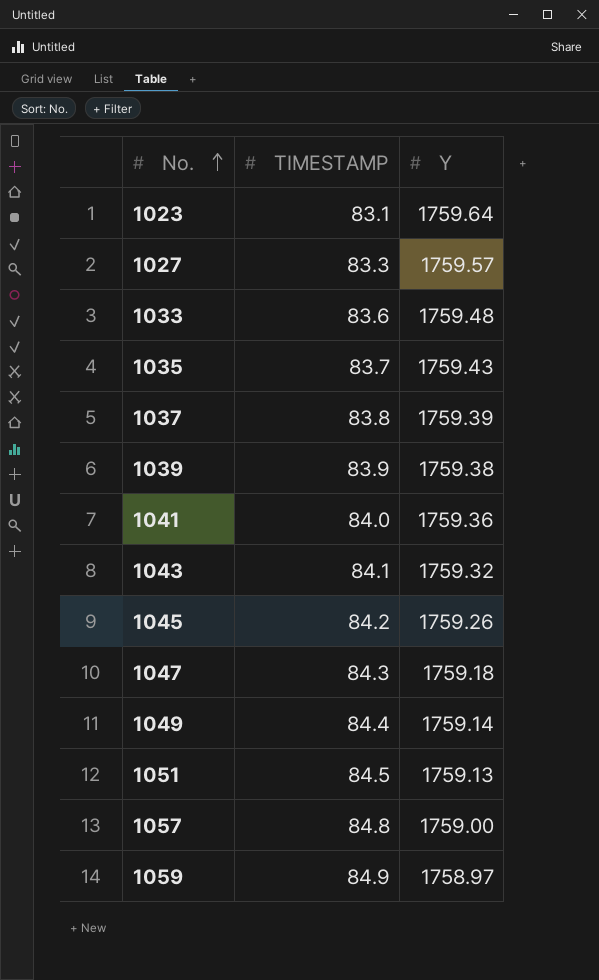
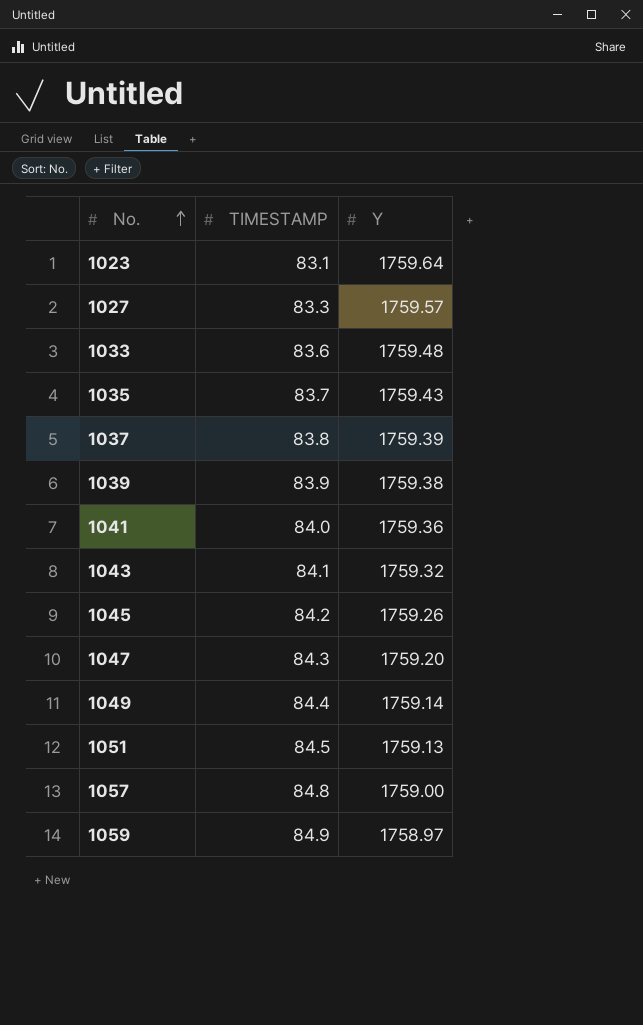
1047 | Y: 1759.18 -> 1759.20

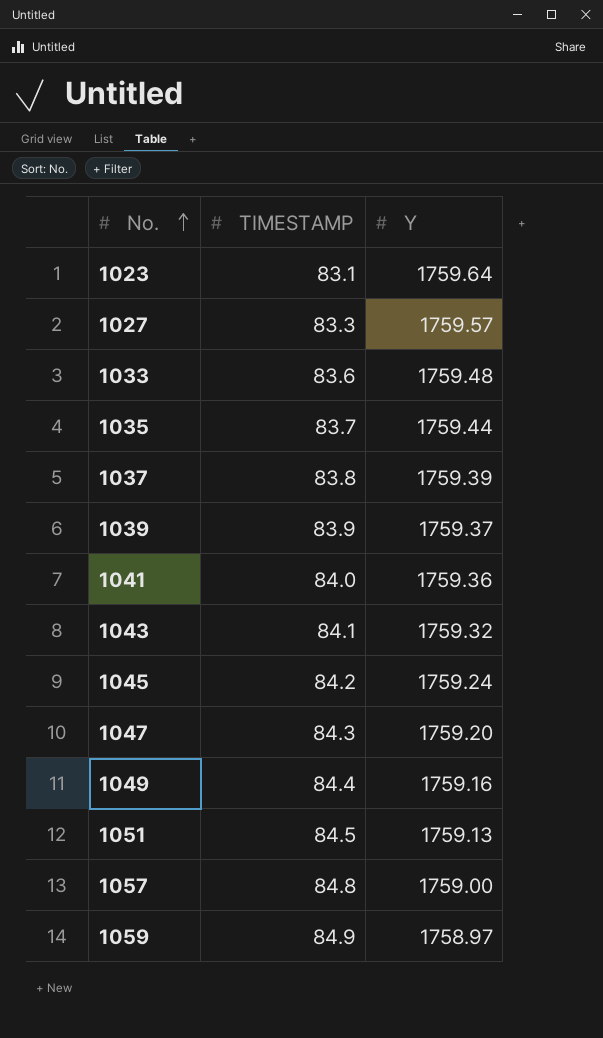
1035 | Y: 1759.43 -> 1759.44
1039 | Y: 1759.38 -> 1759.37
1045 | Y: 1759.26 -> 1759.24
1049 | Y: 1759.14 -> 1759.16

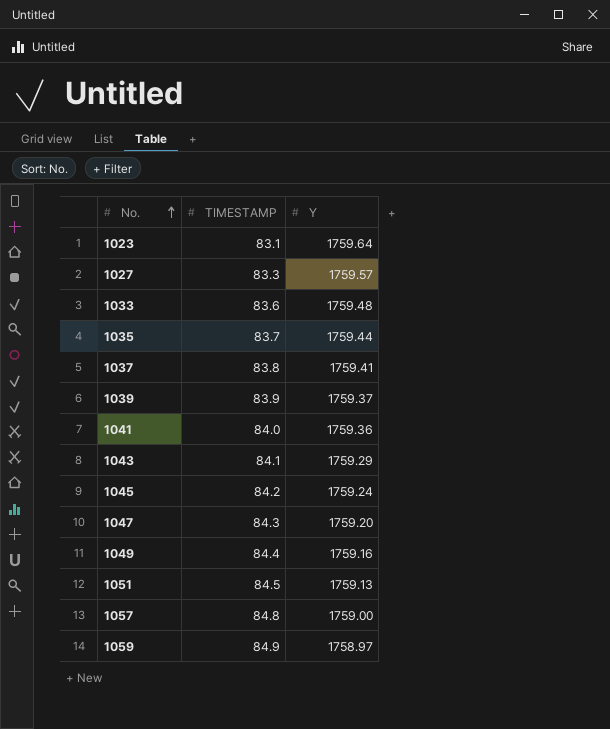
1037 | Y: 1759.39 -> 1759.41
1043 | Y: 1759.32 -> 1759.29

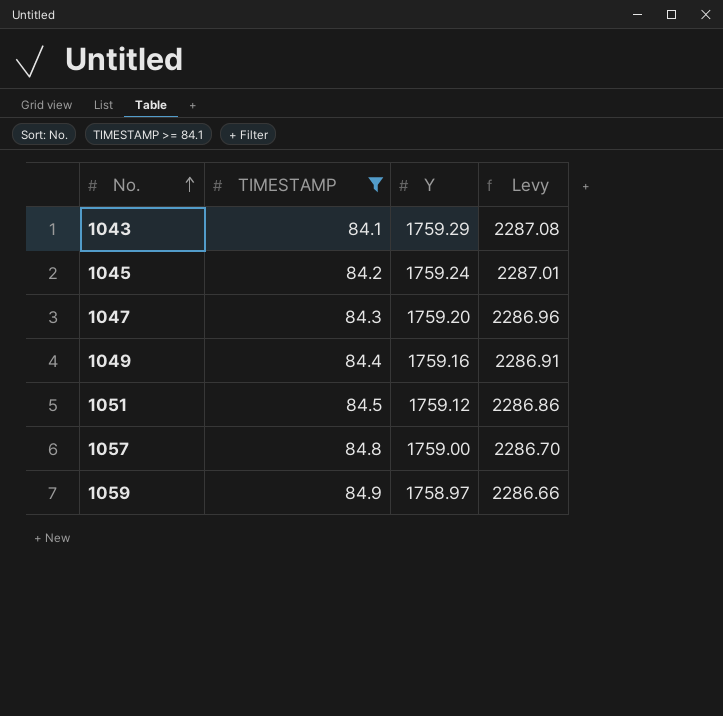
filter: none -> TIMESTAMP >= 84.1
column Levy | formula: none -> [Y] * 1.3
1051 | Y: 1759.13 -> 1759.12

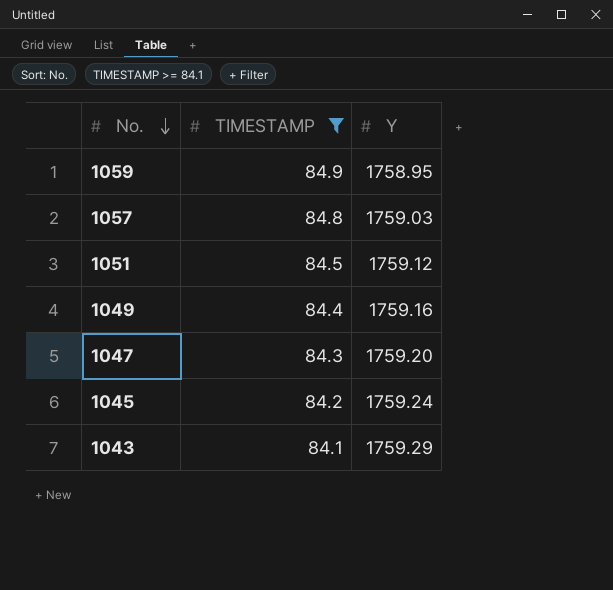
row order: No. ascending -> No. descending
column Levy | formula: [Y] * 1.3 -> none
1059 | Y: 1758.97 -> 1758.95
1057 | Y: 1759.00 -> 1759.03

